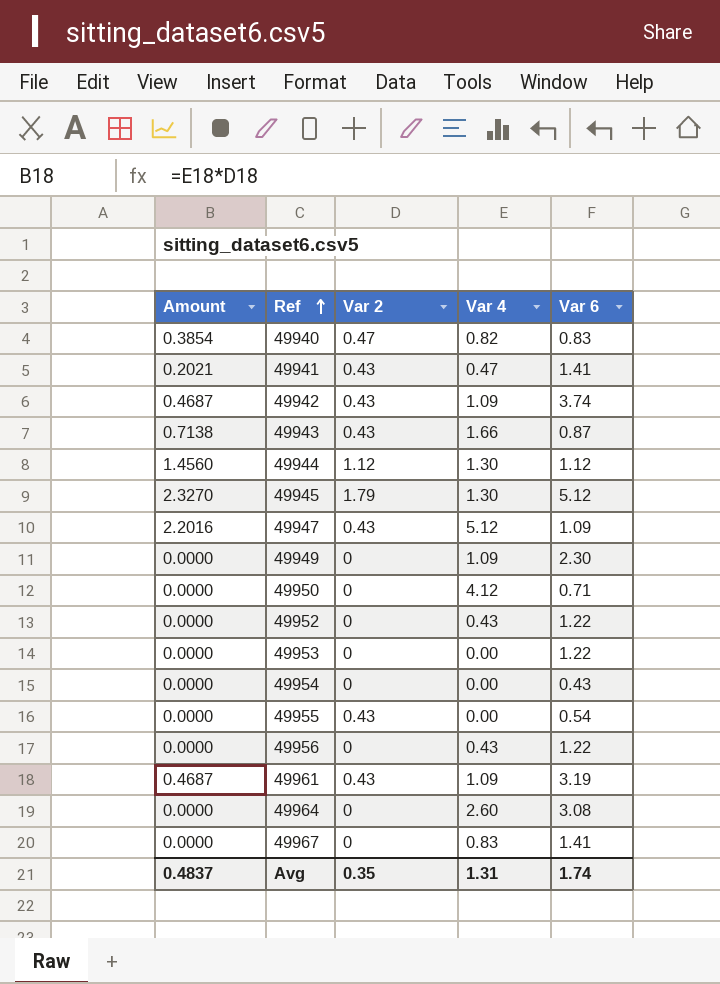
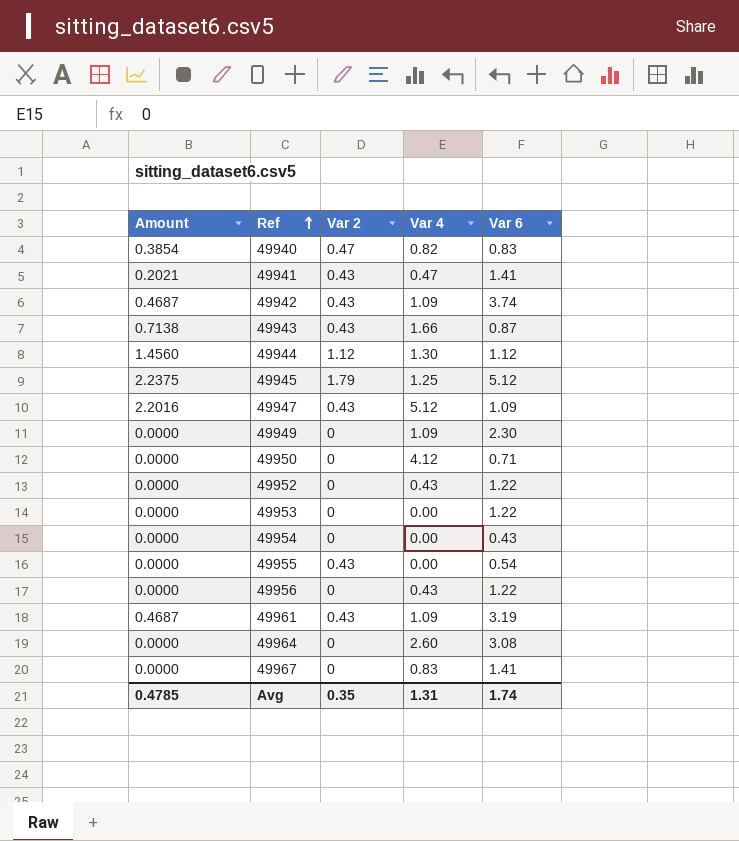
49945 | Amount: 2.3270 -> 2.2375
49945 | Var 4: 1.30 -> 1.25
Avg | Amount: 0.4837 -> 0.4785

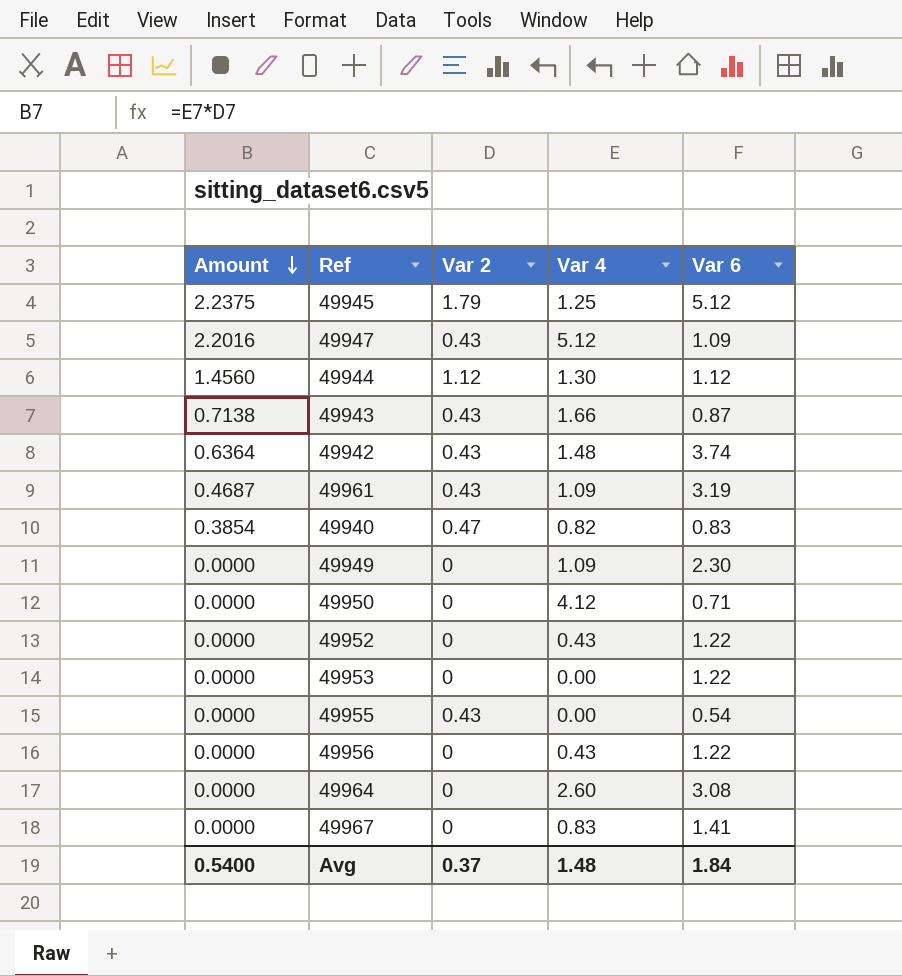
row order: Ref ascending -> Amount descending
row 49941: 0.2021 | 0.43 | 0.47 | 1.41 -> none
row 49954: 0.0000 | 0 | 0.00 | 0.43 -> none
49942 | Amount: 0.4687 -> 0.6364
49942 | Var 4: 1.09 -> 1.48
Avg | Amount: 0.4785 -> 0.5400
Avg | Var 2: 0.35 -> 0.37
Avg | Var 4: 1.31 -> 1.48
Avg | Var 6: 1.74 -> 1.84

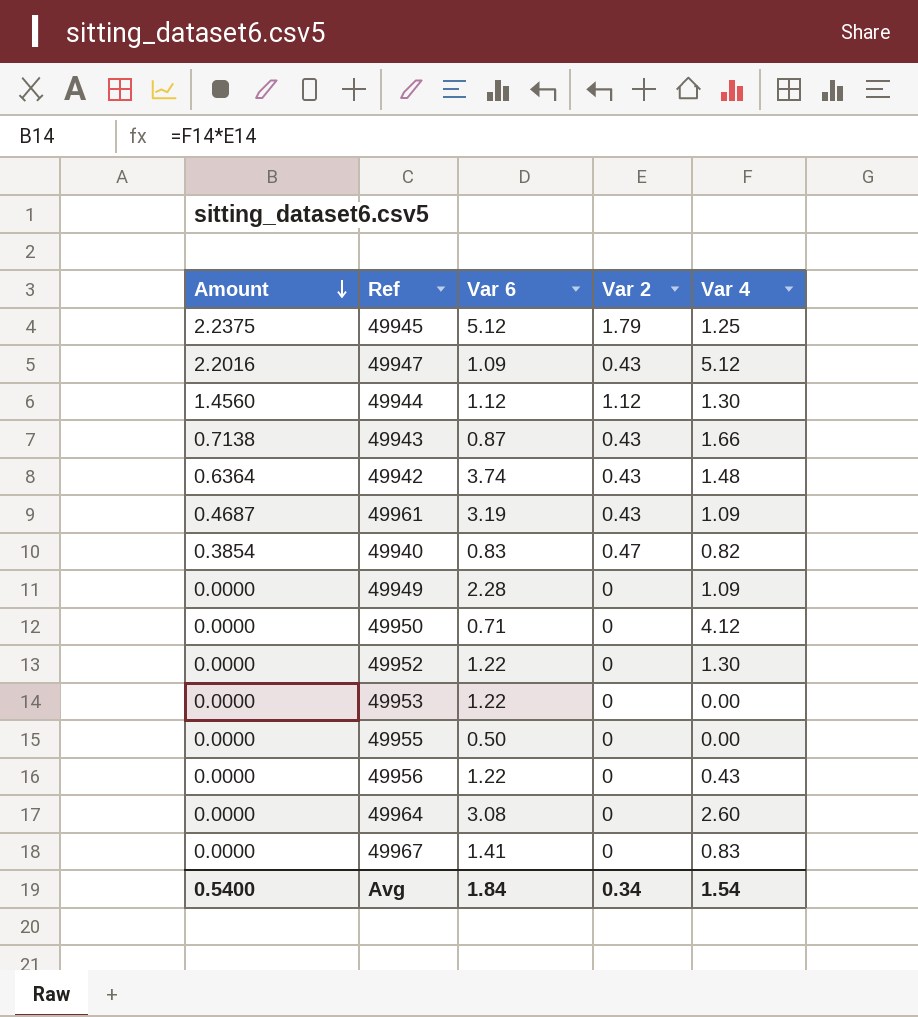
column Var 6 | position: 5 -> 3
49949 | Var 6: 2.30 -> 2.28
49952 | Var 4: 0.43 -> 1.30
49955 | Var 6: 0.54 -> 0.50
49955 | Var 2: 0.43 -> 0
Avg | Var 2: 0.37 -> 0.34
Avg | Var 4: 1.48 -> 1.54

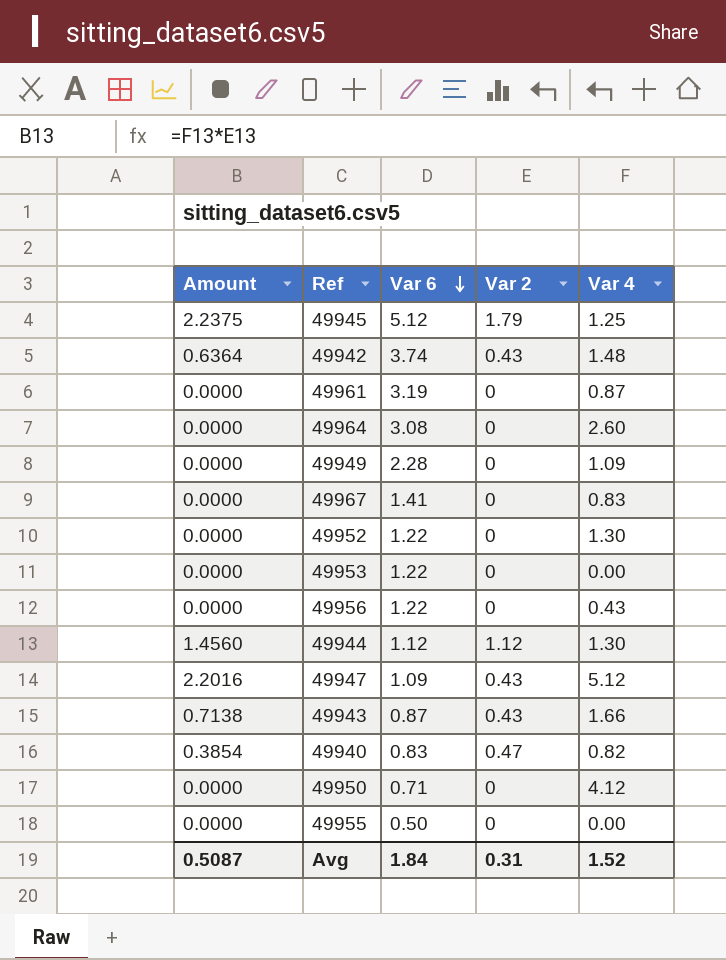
row order: Amount descending -> Var 6 descending
49961 | Amount: 0.4687 -> 0.0000
49961 | Var 2: 0.43 -> 0
49961 | Var 4: 1.09 -> 0.87
Avg | Amount: 0.5400 -> 0.5087
Avg | Var 2: 0.34 -> 0.31
Avg | Var 4: 1.54 -> 1.52

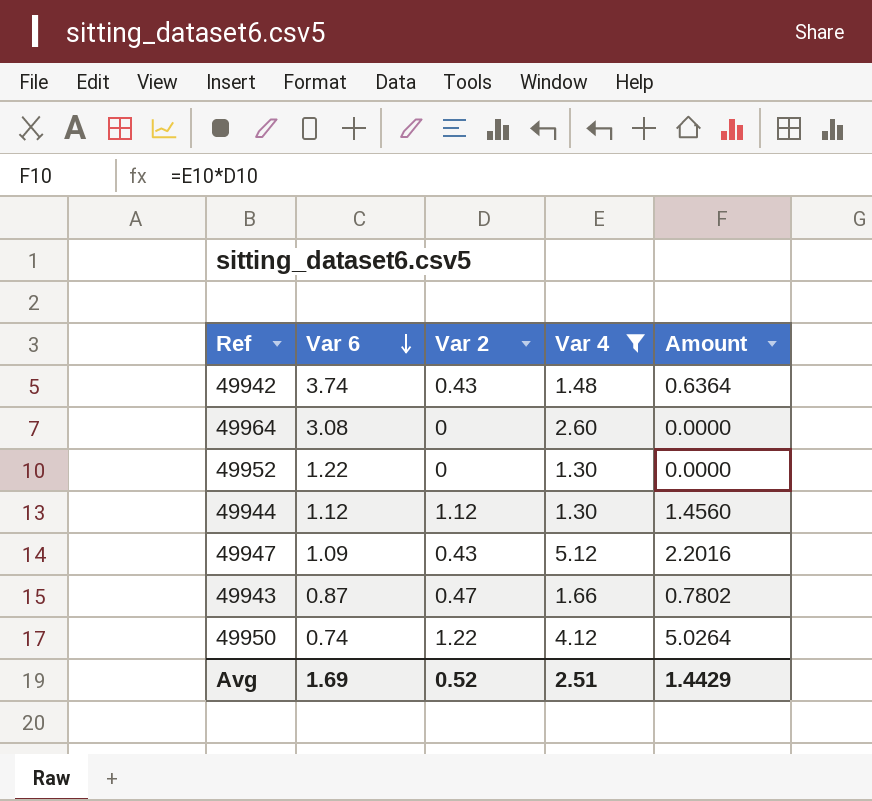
filter: none -> Var 4 >= 1.30
column Amount | position: 1 -> 5
49943 | Var 2: 0.43 -> 0.47
49943 | Amount: 0.7138 -> 0.7802
49950 | Var 6: 0.71 -> 0.74
49950 | Var 2: 0 -> 1.22
49950 | Amount: 0.0000 -> 5.0264
Avg | Var 6: 1.84 -> 1.69
Avg | Var 2: 0.31 -> 0.52
Avg | Var 4: 1.52 -> 2.51
Avg | Amount: 0.5087 -> 1.4429

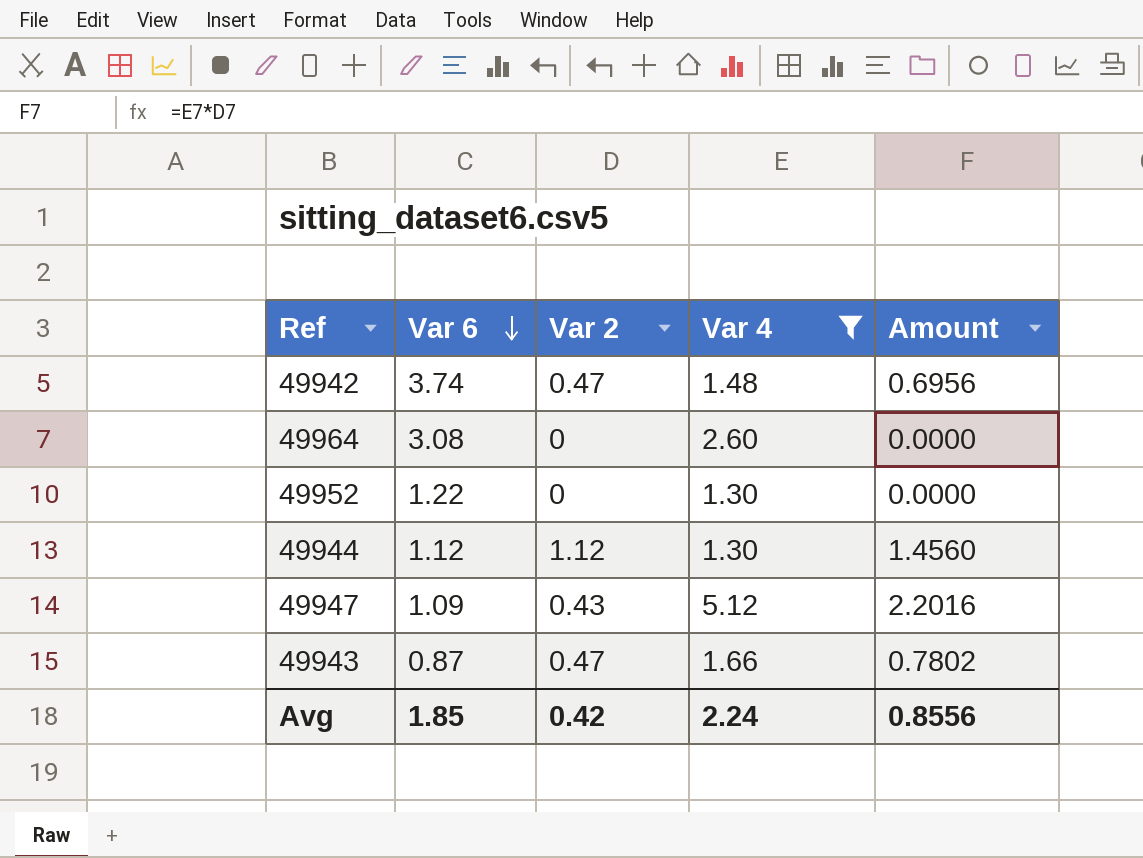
row 49950: 0.74 | 1.22 | 4.12 | 5.0264 -> none
49942 | Var 2: 0.43 -> 0.47
49942 | Amount: 0.6364 -> 0.6956
Avg | Var 6: 1.69 -> 1.85
Avg | Var 2: 0.52 -> 0.42
Avg | Var 4: 2.51 -> 2.24
Avg | Amount: 1.4429 -> 0.8556

